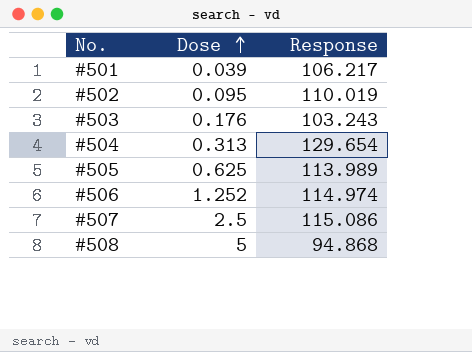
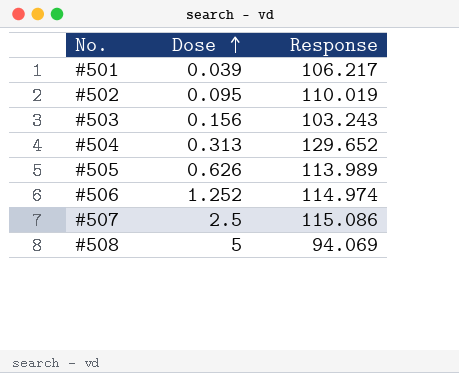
#503 | Dose: 0.176 -> 0.156
#504 | Response: 129.654 -> 129.652
#505 | Dose: 0.625 -> 0.626
#508 | Response: 94.868 -> 94.069

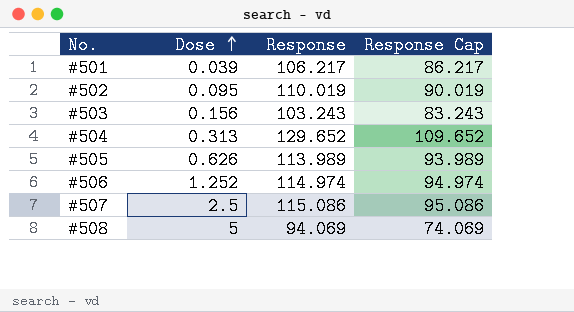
column Response Cap | formula: none -> [Response] - 20

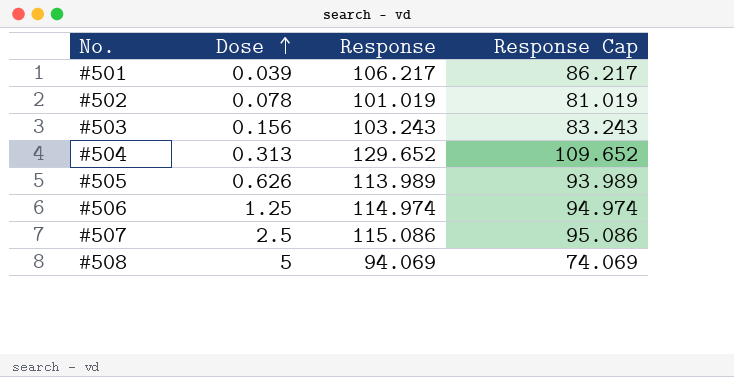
#502 | Dose: 0.095 -> 0.078
#502 | Response: 110.019 -> 101.019
#502 | Response Cap: 90.019 -> 81.019
#506 | Dose: 1.252 -> 1.25

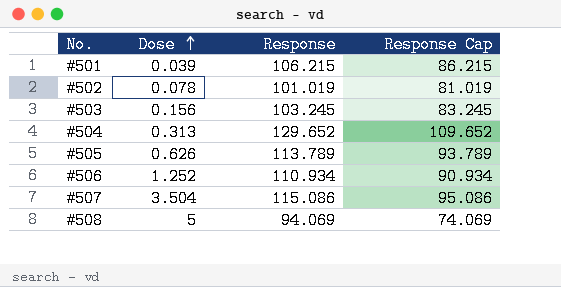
#501 | Response: 106.217 -> 106.215
#501 | Response Cap: 86.217 -> 86.215
#503 | Response: 103.243 -> 103.245
#503 | Response Cap: 83.243 -> 83.245
#505 | Response: 113.989 -> 113.789
#505 | Response Cap: 93.989 -> 93.789
#506 | Dose: 1.25 -> 1.252
#506 | Response: 114.974 -> 110.934
#506 | Response Cap: 94.974 -> 90.934
#507 | Dose: 2.5 -> 3.504

